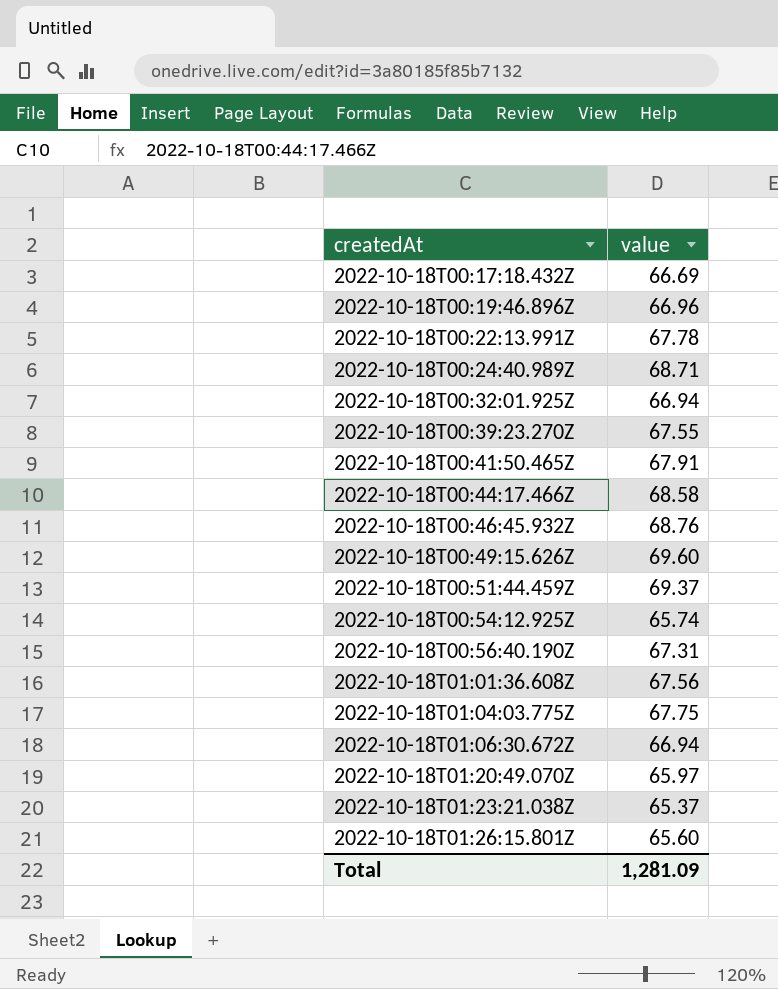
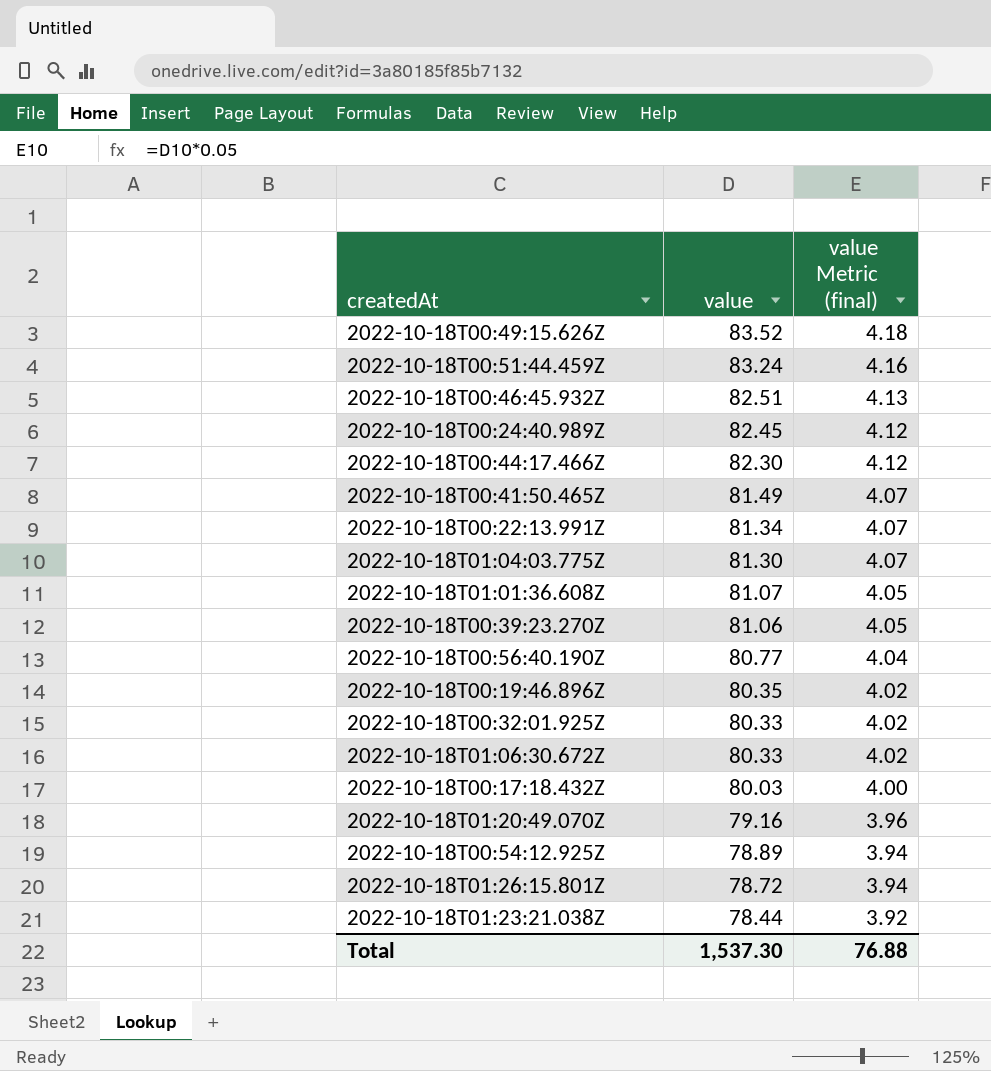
row order: createdAt ascending -> value descending
column value Metric (final) | formula: none -> [value] * 0.05
2022-10-18T00:49:15.626Z | value: 69.60 -> 83.52
2022-10-18T00:51:44.459Z | value: 69.37 -> 83.24
2022-10-18T00:46:45.932Z | value: 68.76 -> 82.51
2022-10-18T00:24:40.989Z | value: 68.71 -> 82.45
2022-10-18T00:44:17.466Z | value: 68.58 -> 82.30
2022-10-18T00:41:50.465Z | value: 67.91 -> 81.49
2022-10-18T00:22:13.991Z | value: 67.78 -> 81.34
2022-10-18T01:04:03.775Z | value: 67.75 -> 81.30
2022-10-18T01:01:36.608Z | value: 67.56 -> 81.07
2022-10-18T00:39:23.270Z | value: 67.55 -> 81.06
2022-10-18T00:56:40.190Z | value: 67.31 -> 80.77
2022-10-18T00:19:46.896Z | value: 66.96 -> 80.35
2022-10-18T00:32:01.925Z | value: 66.94 -> 80.33
2022-10-18T01:06:30.672Z | value: 66.94 -> 80.33
2022-10-18T00:17:18.432Z | value: 66.69 -> 80.03
2022-10-18T01:20:49.070Z | value: 65.97 -> 79.16
2022-10-18T00:54:12.925Z | value: 65.74 -> 78.89
2022-10-18T01:26:15.801Z | value: 65.60 -> 78.72
2022-10-18T01:23:21.038Z | value: 65.37 -> 78.44
Total | value: 1,281.09 -> 1,537.30

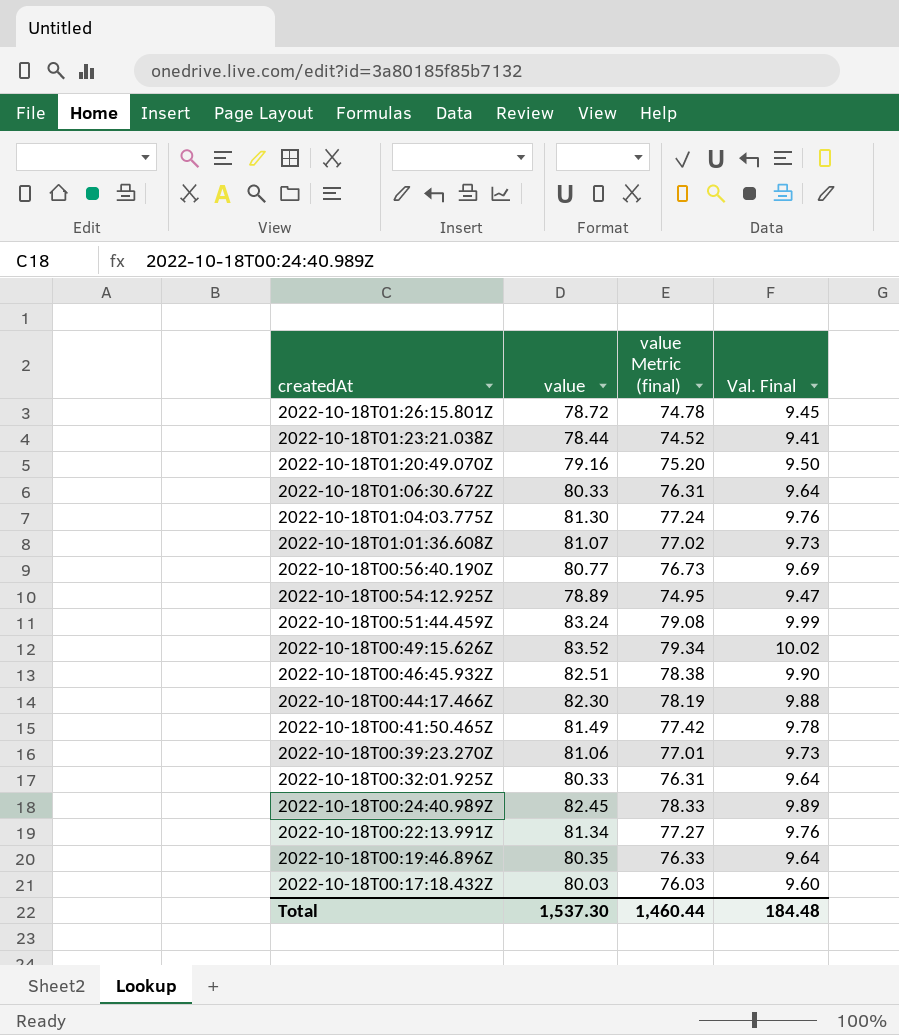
row order: value descending -> createdAt descending
column value Metric (final) | formula: [value] * 0.05 -> [value] * 0.95
column Val. Final | formula: none -> [value] * 0.12
Total | value Metric (final): 76.88 -> 1,460.44

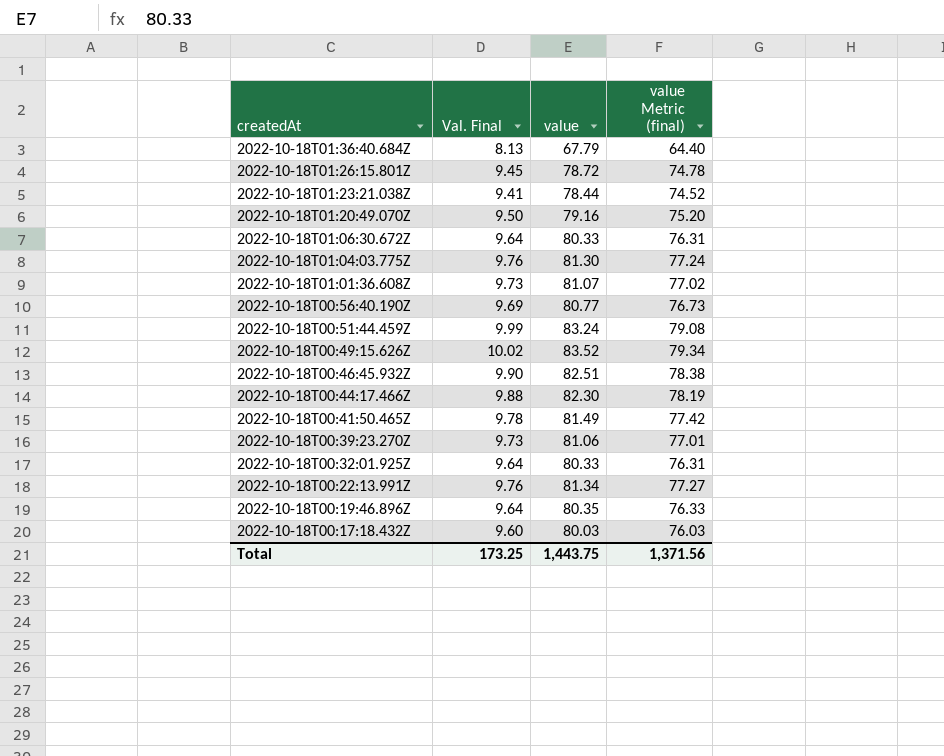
column Val. Final | position: 4 -> 2
row 2022-10-18T00:54:12.925Z: 78.89 | 74.95 | 9.47 -> none
row 2022-10-18T00:24:40.989Z: 82.45 | 78.33 | 9.89 -> none
row 2022-10-18T01:36:40.684Z: none -> 8.13 | 67.79 | 64.40
Total | Val. Final: 184.48 -> 173.25
Total | value: 1,537.30 -> 1,443.75
Total | value Metric (final): 1,460.44 -> 1,371.56

